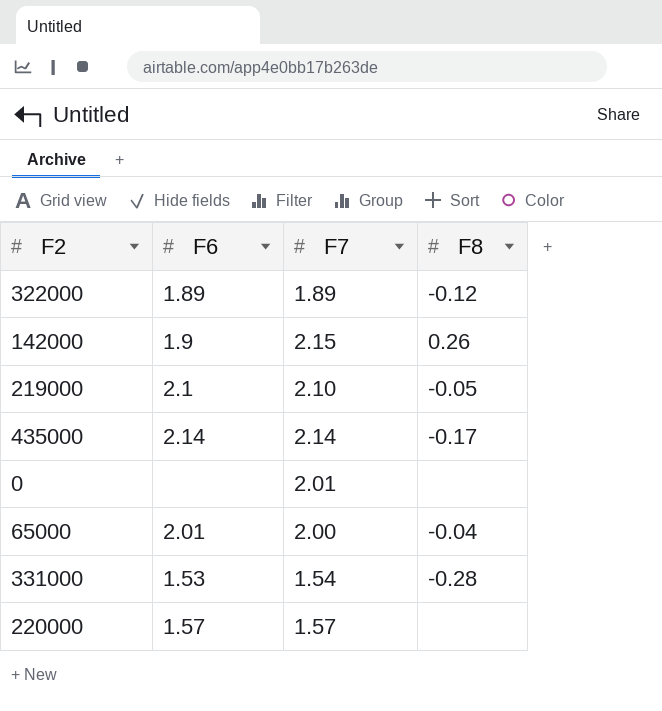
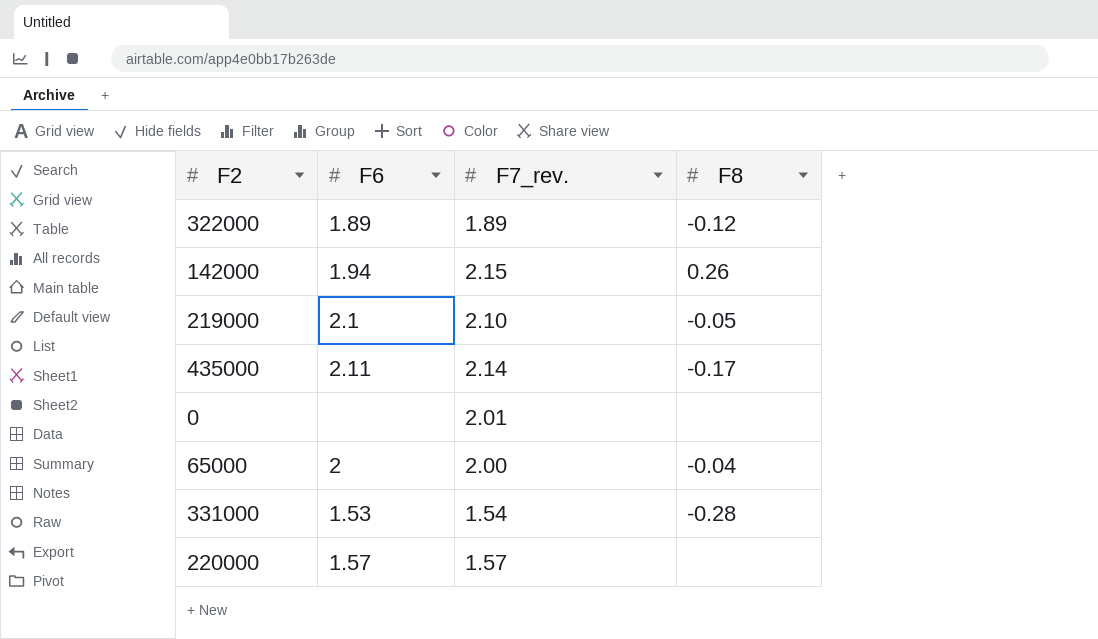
column name: F7 -> F7_rev.
142000 | F6: 1.9 -> 1.94
435000 | F6: 2.14 -> 2.11
65000 | F6: 2.01 -> 2

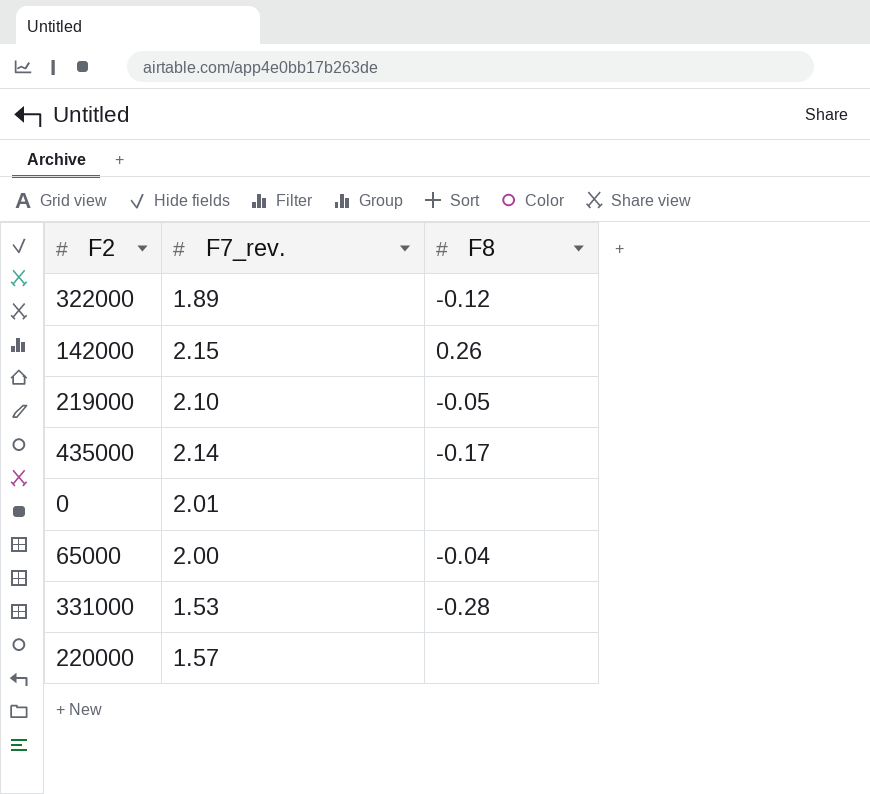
column F6 | position: 2 -> none
331000 | F7_rev.: 1.54 -> 1.53

